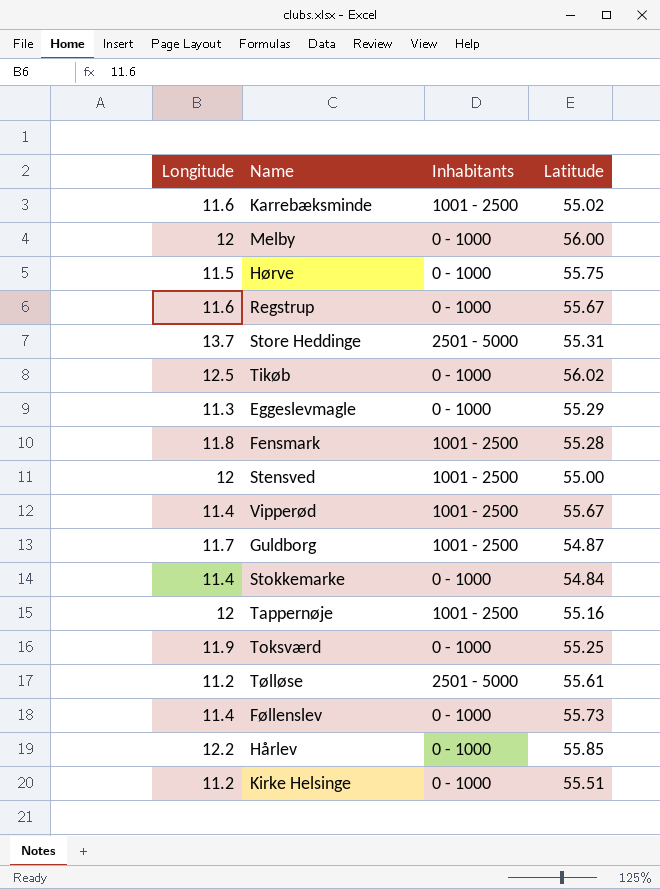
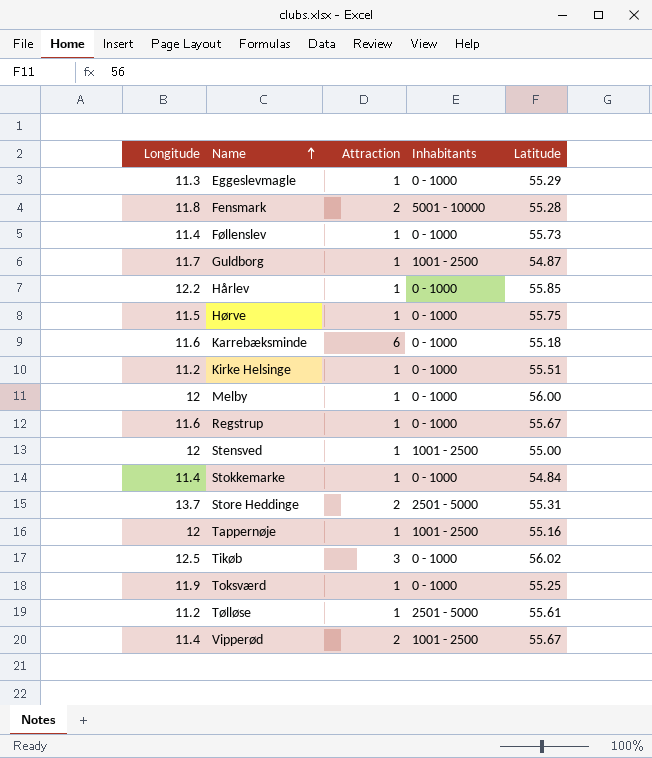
row order: none -> Name ascending
column Attraction | position: none -> 3
Fensmark | Inhabitants: 1001 - 2500 -> 5001 - 10000
Karrebæksminde | Inhabitants: 1001 - 2500 -> 0 - 1000
Karrebæksminde | Latitude: 55.02 -> 55.18

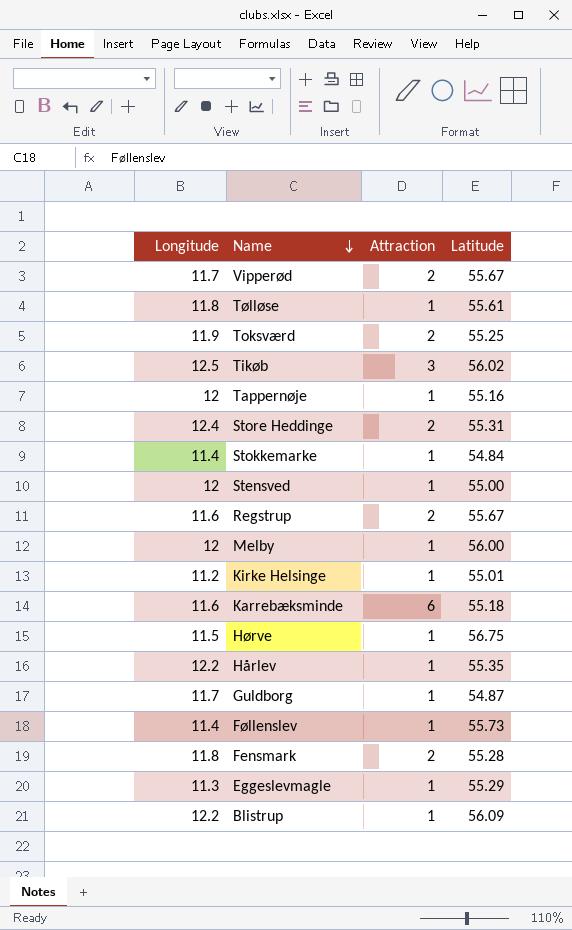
row order: Name ascending -> Name descending
column Inhabitants | position: 4 -> none
Vipperød | Longitude: 11.4 -> 11.7
Tølløse | Longitude: 11.2 -> 11.8
Toksværd | Attraction: 1 -> 2
Store Heddinge | Longitude: 13.7 -> 12.4
Regstrup | Attraction: 1 -> 2
Kirke Helsinge | Latitude: 55.51 -> 55.01
Hørve | Latitude: 55.75 -> 56.75
Hårlev | Latitude: 55.85 -> 55.35
row Blistrup: none -> 12.2 | 1 | 56.09

